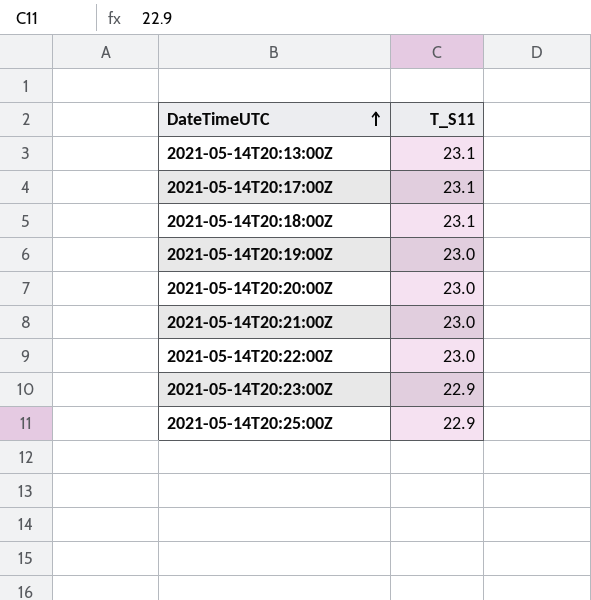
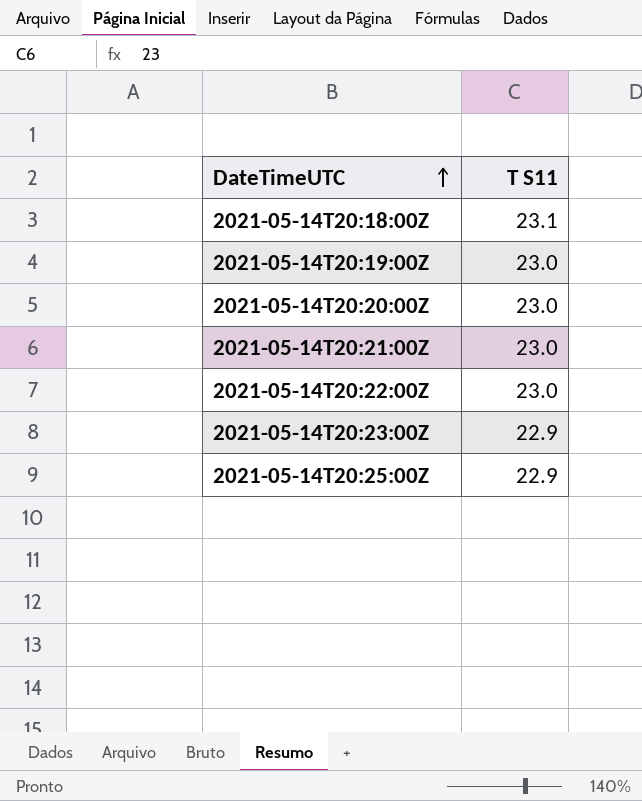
column name: T_S11 -> T S11
row 2021-05-14T20:13:00Z: 23.1 -> none
row 2021-05-14T20:17:00Z: 23.1 -> none

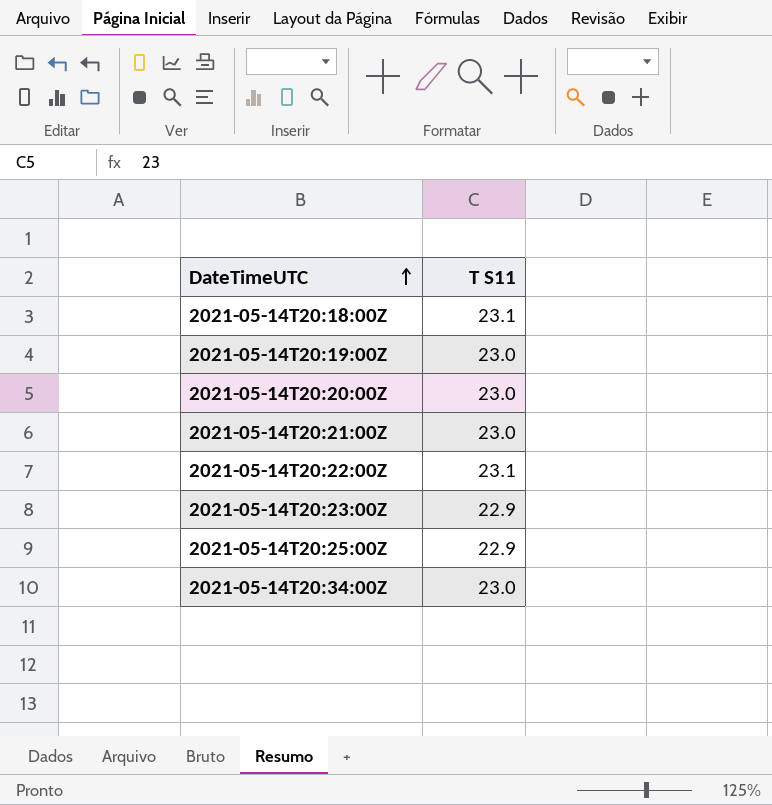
2021-05-14T20:22:00Z | T S11: 23.0 -> 23.1
row 2021-05-14T20:34:00Z: none -> 23.0

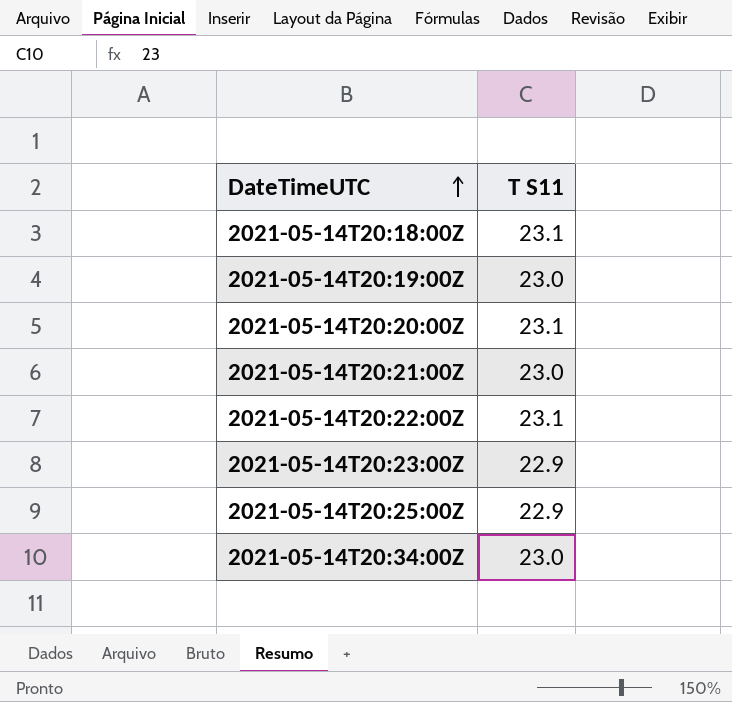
2021-05-14T20:20:00Z | T S11: 23.0 -> 23.1

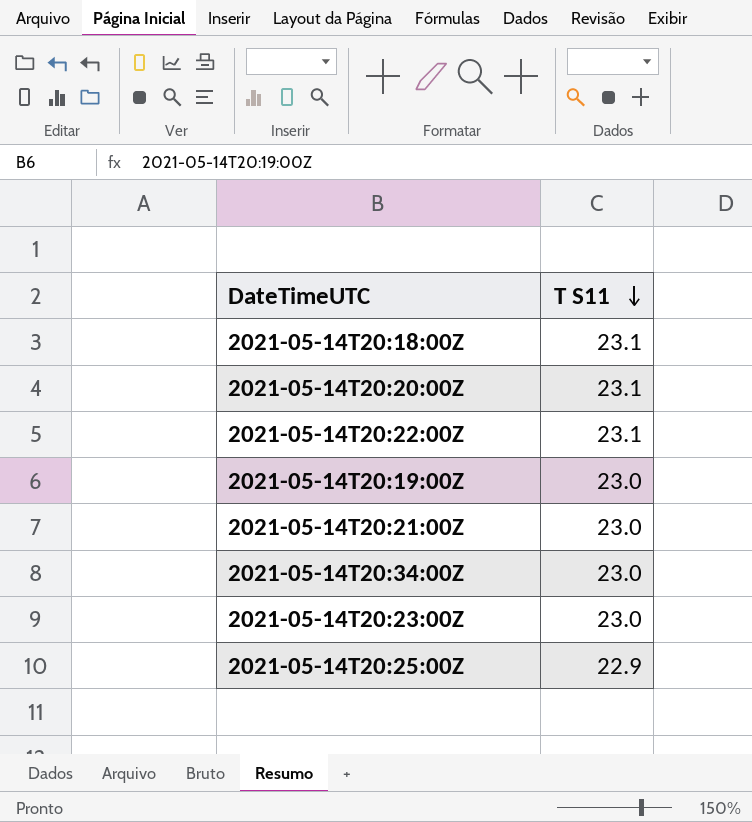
row order: DateTimeUTC ascending -> T S11 descending
2021-05-14T20:23:00Z | T S11: 22.9 -> 23.0

